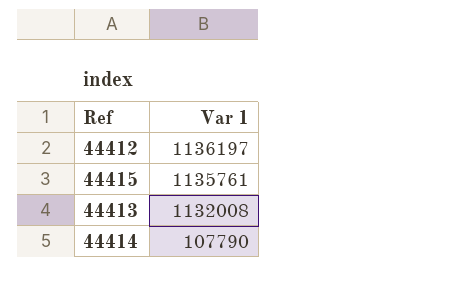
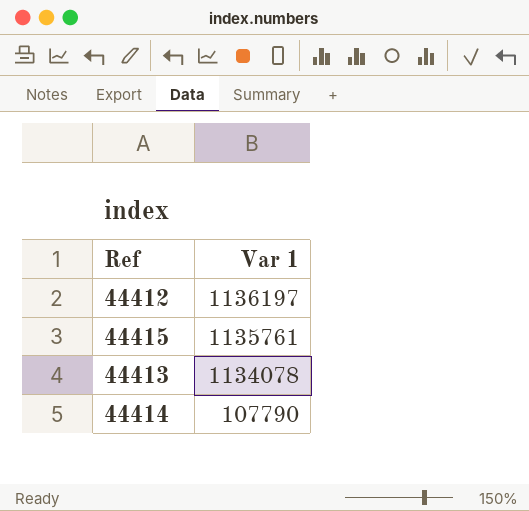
44413 | Var 1: 1132008 -> 1134078

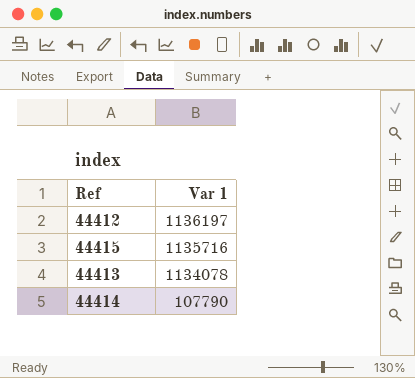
44415 | Var 1: 1135761 -> 1135716

